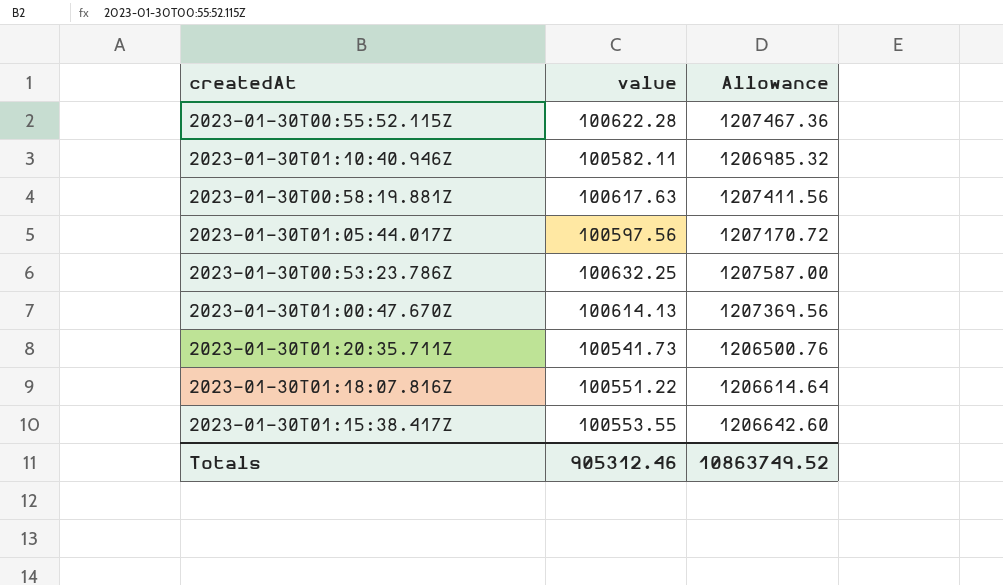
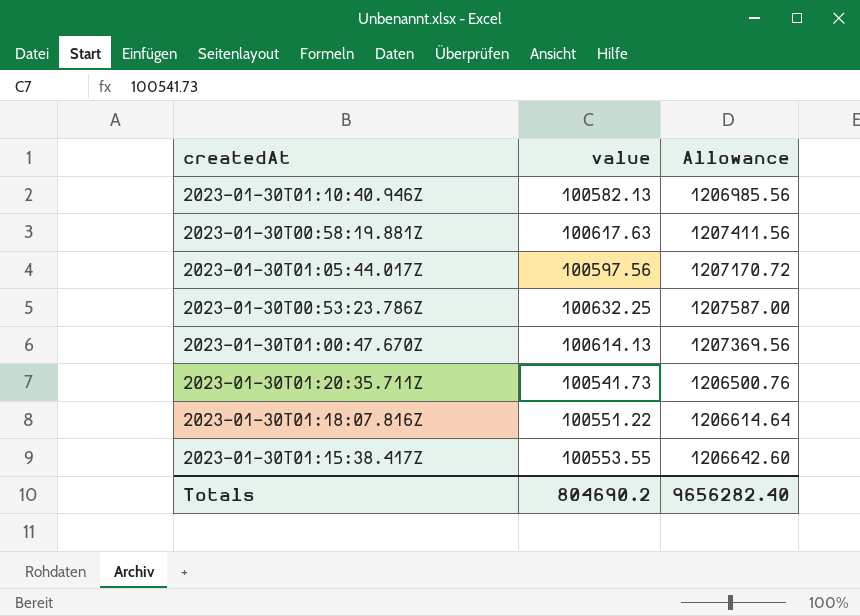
row 2023-01-30T00:55:52.115Z: 100622.28 | 1207467.36 -> none
2023-01-30T01:10:40.946Z | value: 100582.11 -> 100582.13
2023-01-30T01:10:40.946Z | Allowance: 1206985.32 -> 1206985.56
Totals | value: 905312.46 -> 804690.2
Totals | Allowance: 10863749.52 -> 9656282.40

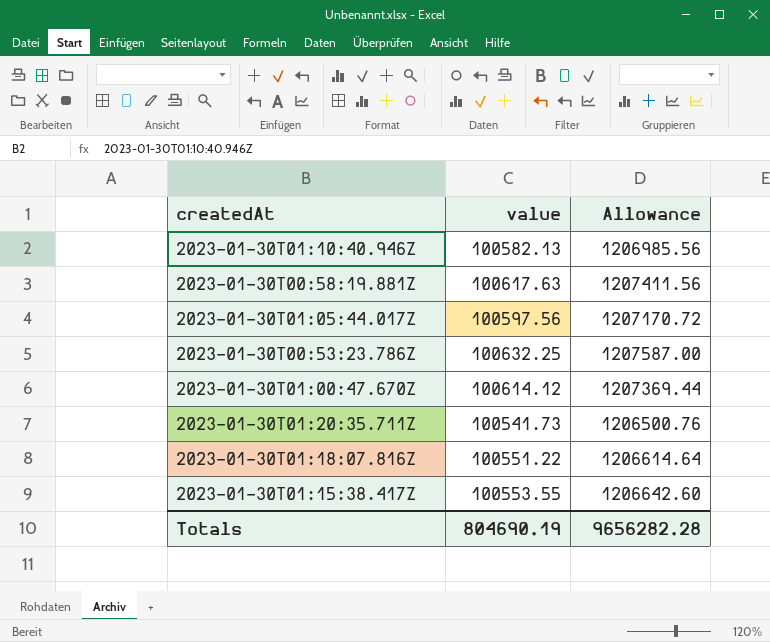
2023-01-30T01:00:47.670Z | value: 100614.13 -> 100614.12
2023-01-30T01:00:47.670Z | Allowance: 1207369.56 -> 1207369.44
Totals | value: 804690.2 -> 804690.19
Totals | Allowance: 9656282.40 -> 9656282.28

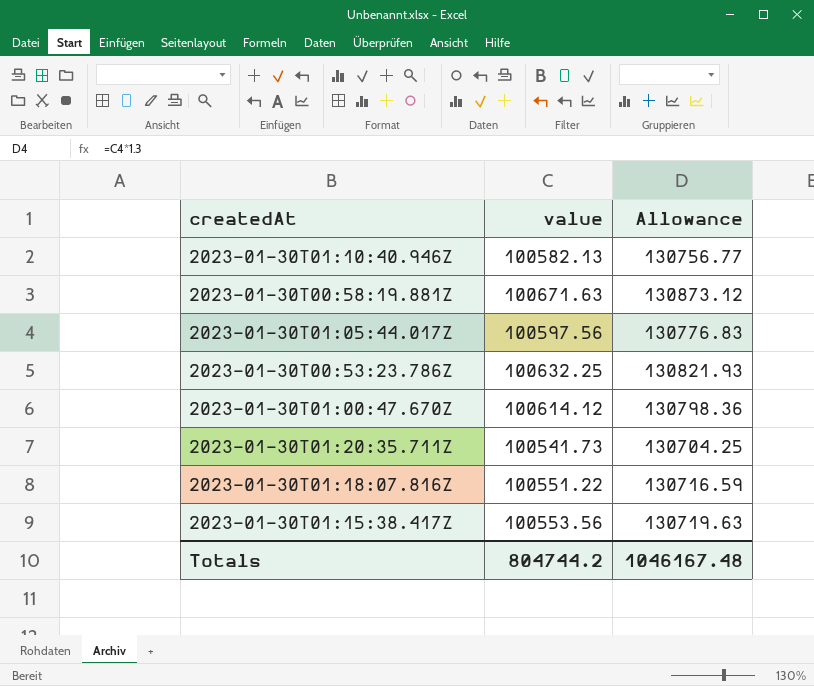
column Allowance | formula: [value] * 12 -> [value] * 1.3
2023-01-30T00:58:19.881Z | value: 100617.63 -> 100671.63
2023-01-30T01:15:38.417Z | value: 100553.55 -> 100553.56
Totals | value: 804690.19 -> 804744.2
Totals | Allowance: 9656282.28 -> 1046167.48

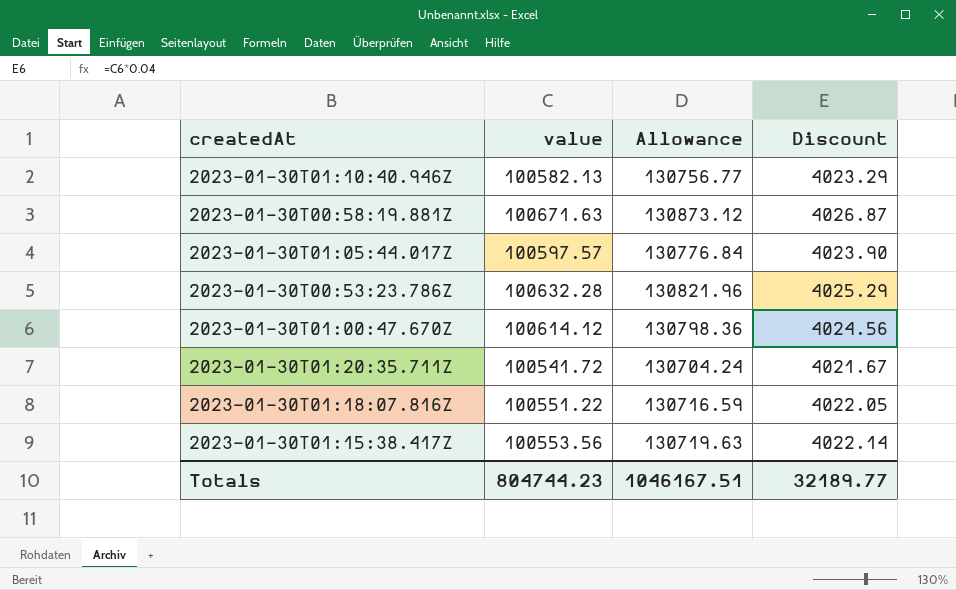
column Discount | formula: none -> [value] * 0.04
2023-01-30T01:05:44.017Z | value: 100597.56 -> 100597.57
2023-01-30T01:05:44.017Z | Allowance: 130776.83 -> 130776.84
2023-01-30T00:53:23.786Z | value: 100632.25 -> 100632.28
2023-01-30T00:53:23.786Z | Allowance: 130821.93 -> 130821.96
2023-01-30T01:20:35.711Z | value: 100541.73 -> 100541.72
2023-01-30T01:20:35.711Z | Allowance: 130704.25 -> 130704.24
Totals | value: 804744.2 -> 804744.23
Totals | Allowance: 1046167.48 -> 1046167.51

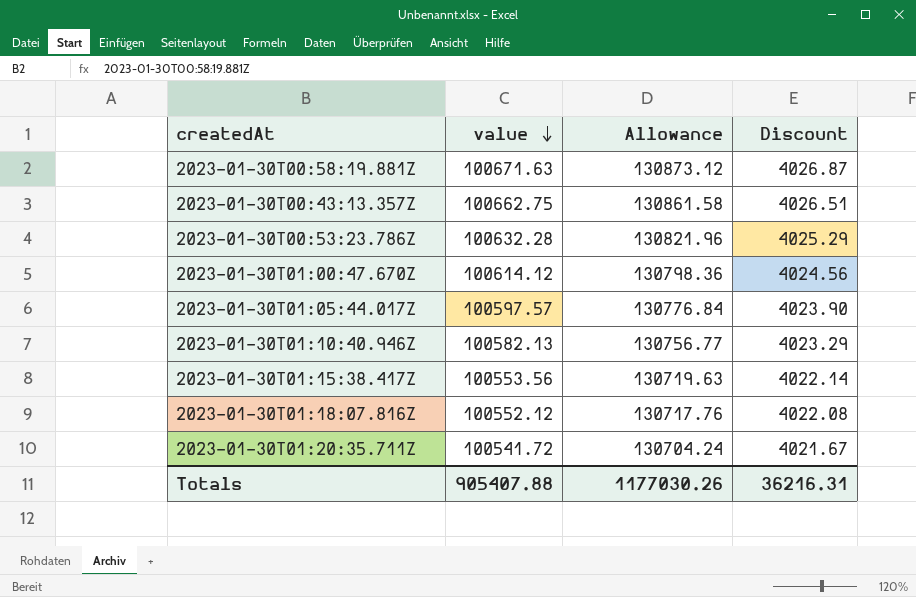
row order: none -> value descending
row 2023-01-30T00:43:13.357Z: none -> 100662.75 | 130861.58 | 4026.51
2023-01-30T01:18:07.816Z | value: 100551.22 -> 100552.12
2023-01-30T01:18:07.816Z | Allowance: 130716.59 -> 130717.76
2023-01-30T01:18:07.816Z | Discount: 4022.05 -> 4022.08
Totals | value: 804744.23 -> 905407.88
Totals | Allowance: 1046167.51 -> 1177030.26
Totals | Discount: 32189.77 -> 36216.31

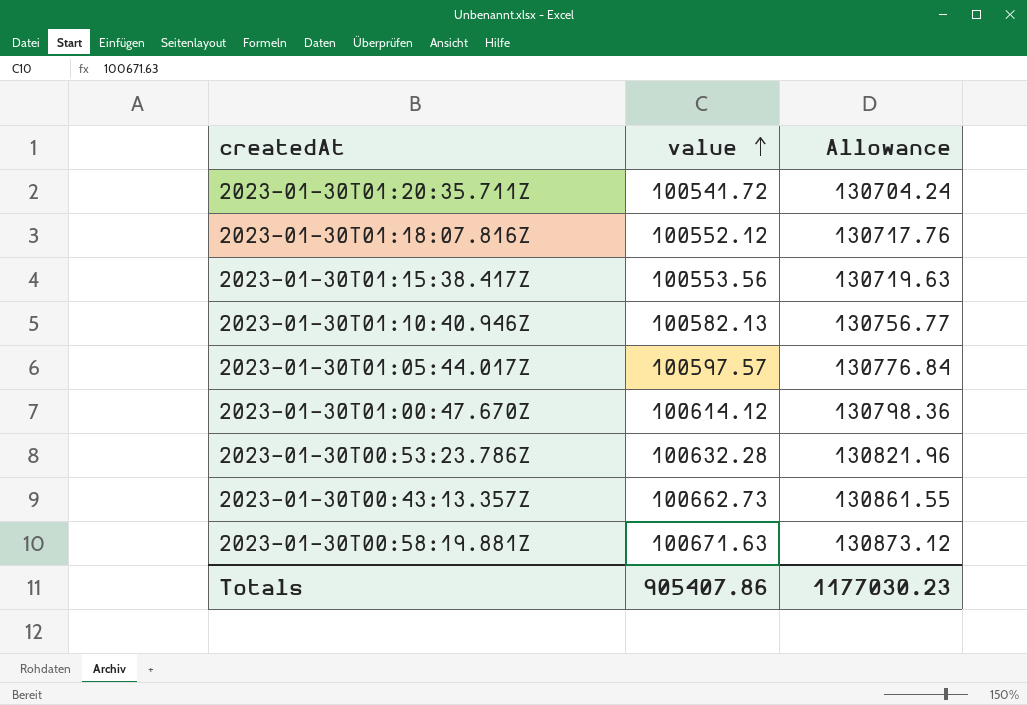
row order: value descending -> value ascending
column Discount | formula: [value] * 0.04 -> none
2023-01-30T00:43:13.357Z | value: 100662.75 -> 100662.73
2023-01-30T00:43:13.357Z | Allowance: 130861.58 -> 130861.55
Totals | value: 905407.88 -> 905407.86
Totals | Allowance: 1177030.26 -> 1177030.23

